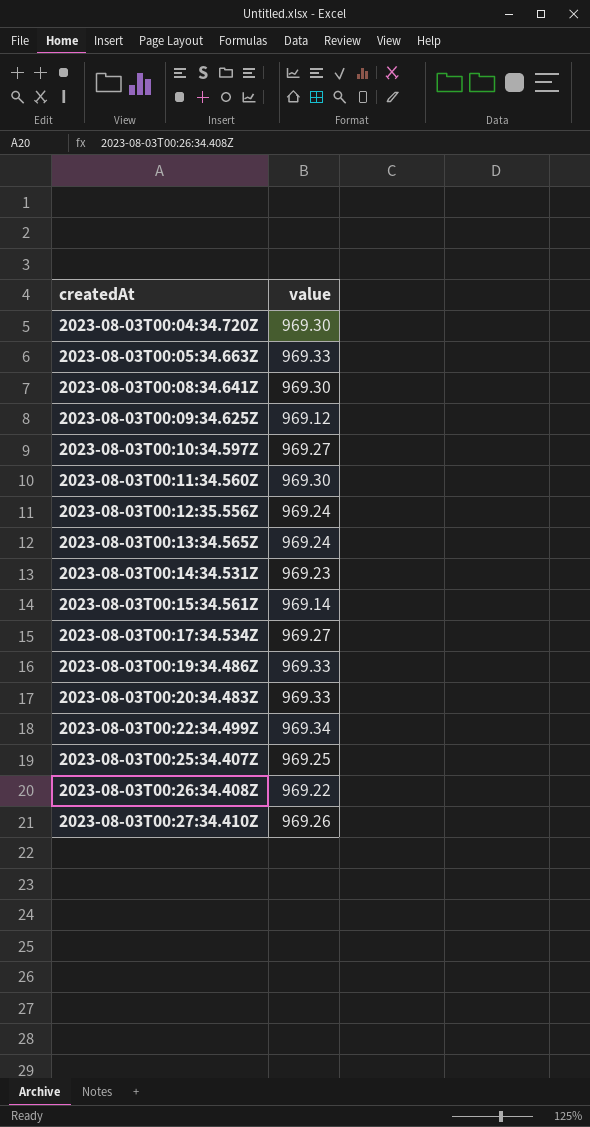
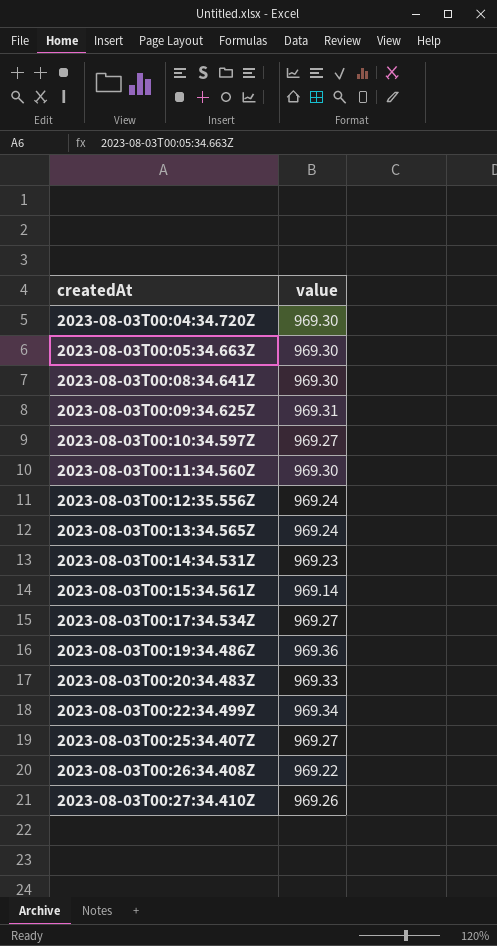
2023-08-03T00:05:34.663Z | value: 969.33 -> 969.30
2023-08-03T00:09:34.625Z | value: 969.12 -> 969.31
2023-08-03T00:19:34.486Z | value: 969.33 -> 969.36
2023-08-03T00:25:34.407Z | value: 969.25 -> 969.27

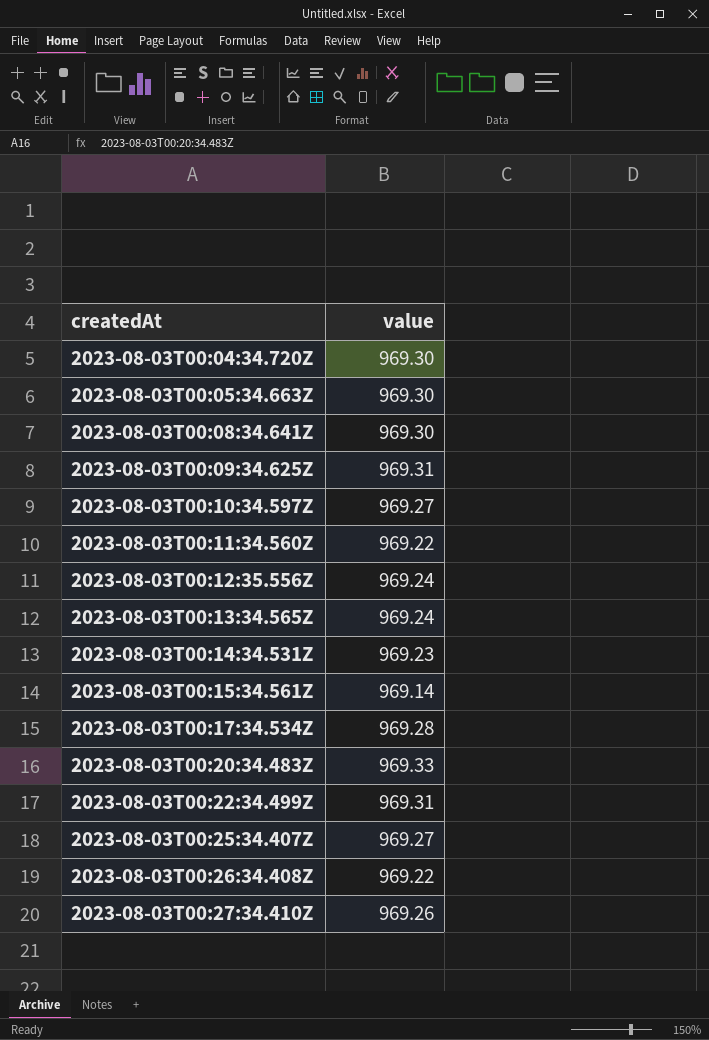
row 2023-08-03T00:19:34.486Z: 969.36 -> none
2023-08-03T00:11:34.560Z | value: 969.30 -> 969.22
2023-08-03T00:17:34.534Z | value: 969.27 -> 969.28
2023-08-03T00:22:34.499Z | value: 969.34 -> 969.31

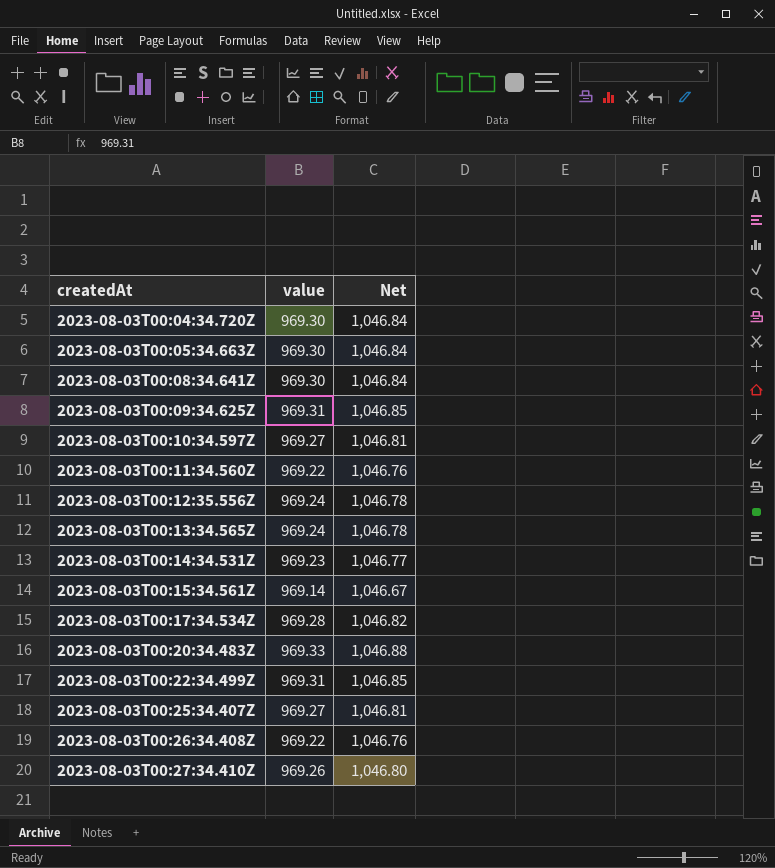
column Net | formula: none -> [value] * 1.08

